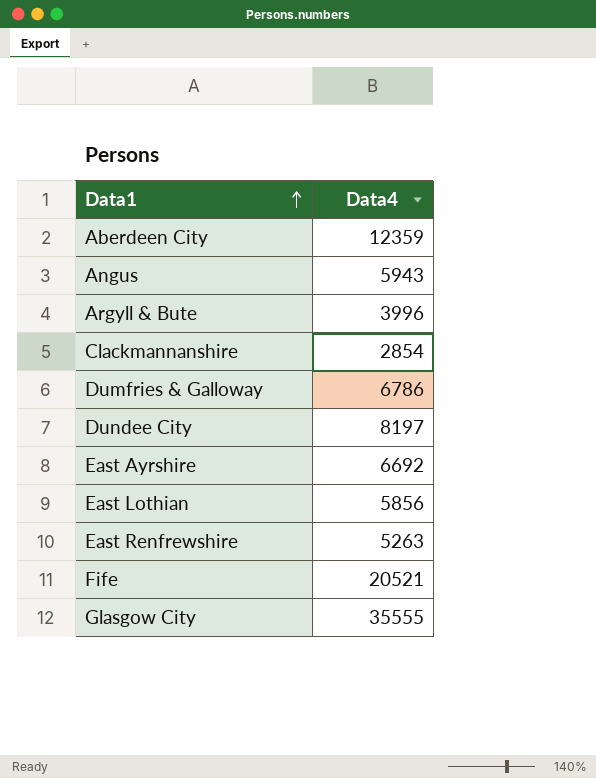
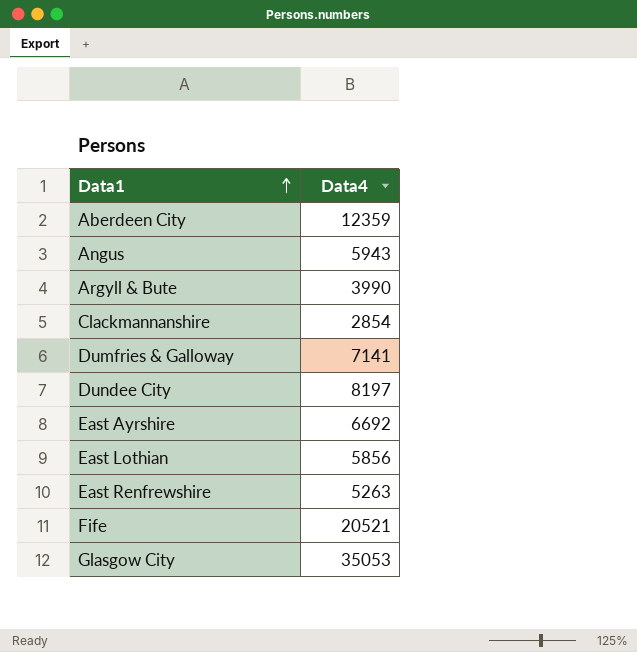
Argyll & Bute | Data4: 3996 -> 3990
Dumfries & Galloway | Data4: 6786 -> 7141
Glasgow City | Data4: 35555 -> 35053

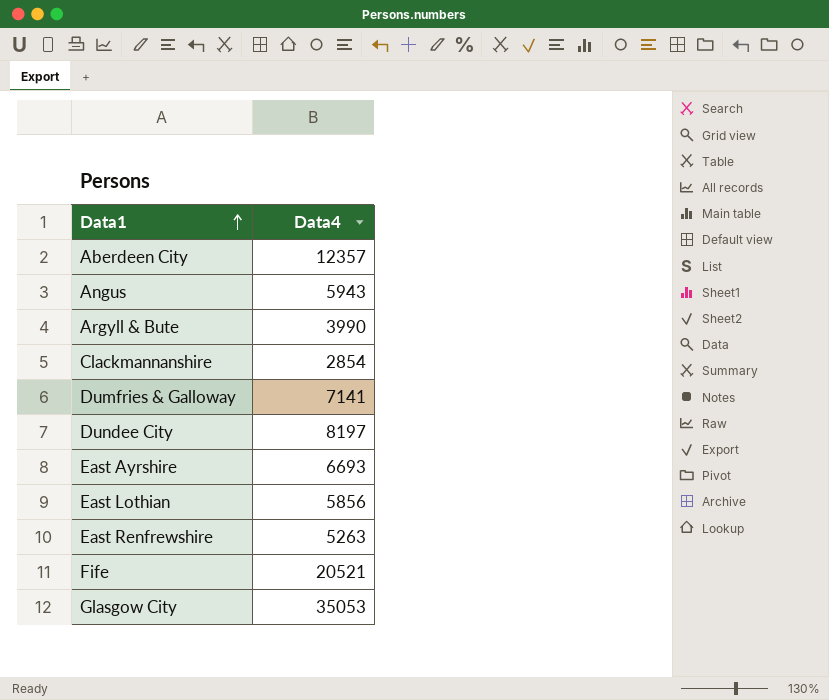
Aberdeen City | Data4: 12359 -> 12357
East Ayrshire | Data4: 6692 -> 6693

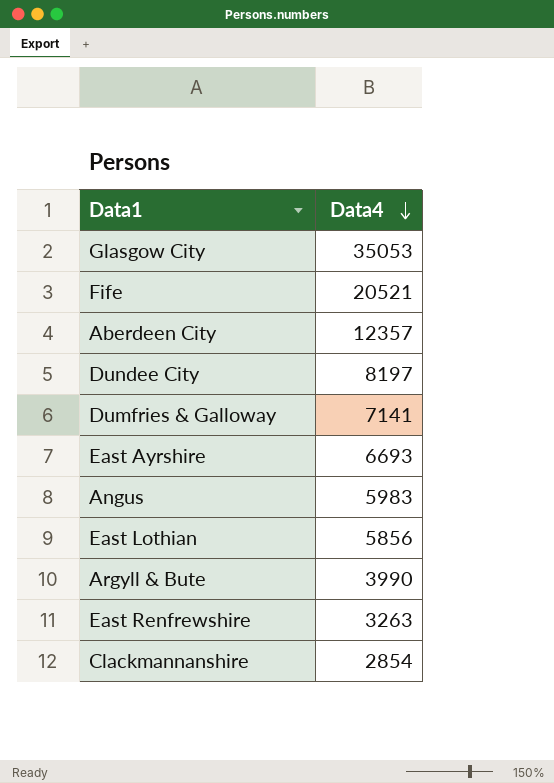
row order: Data1 ascending -> Data4 descending
Angus | Data4: 5943 -> 5983
East Renfrewshire | Data4: 5263 -> 3263

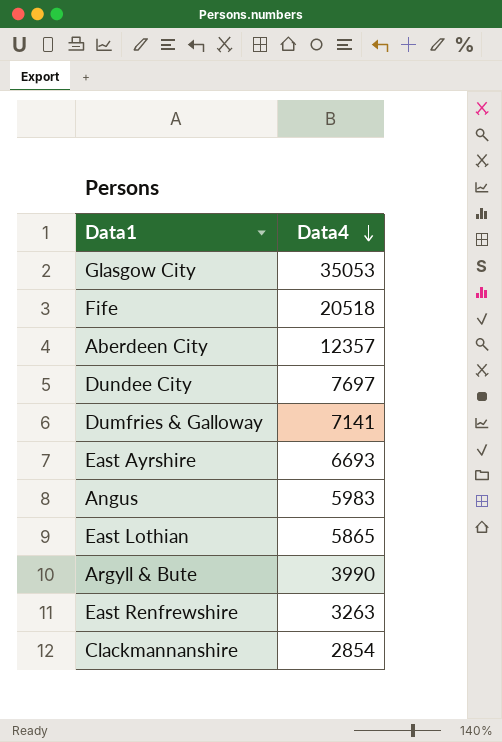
Fife | Data4: 20521 -> 20518
Dundee City | Data4: 8197 -> 7697
East Lothian | Data4: 5856 -> 5865

